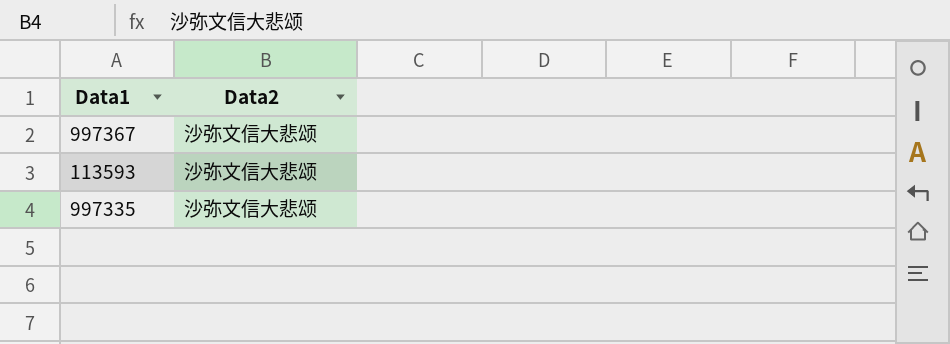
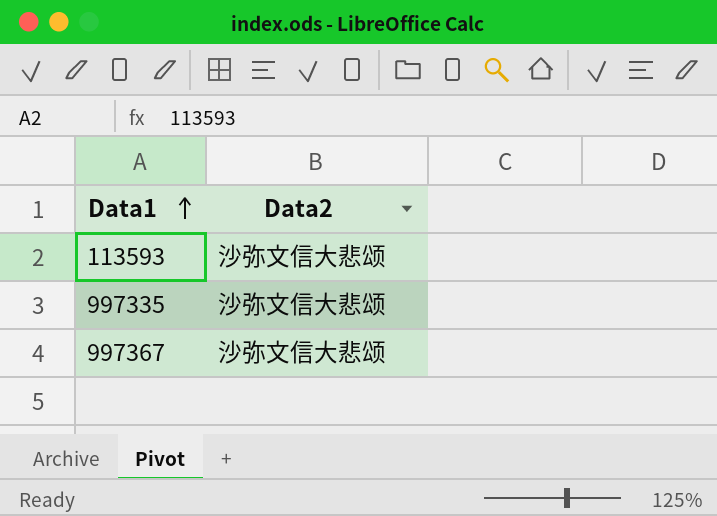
row order: none -> Data1 ascending

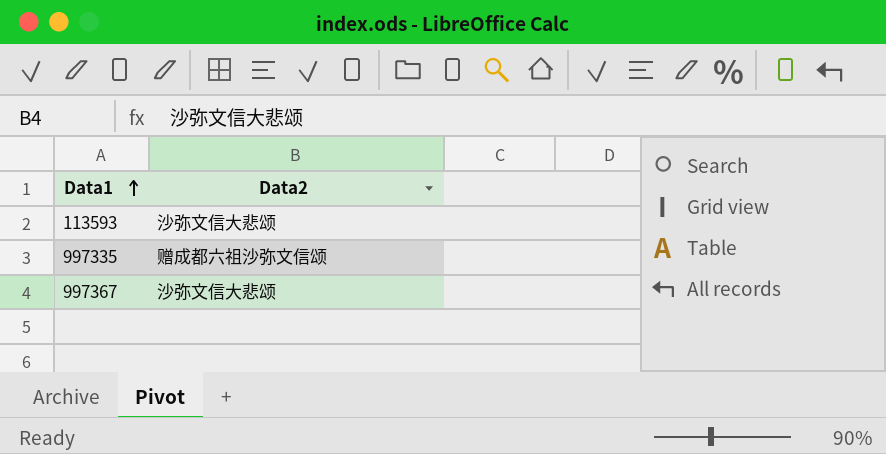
997335 | Data2: 沙弥文信大悲颂 -> 赠成都六祖沙弥文信颂

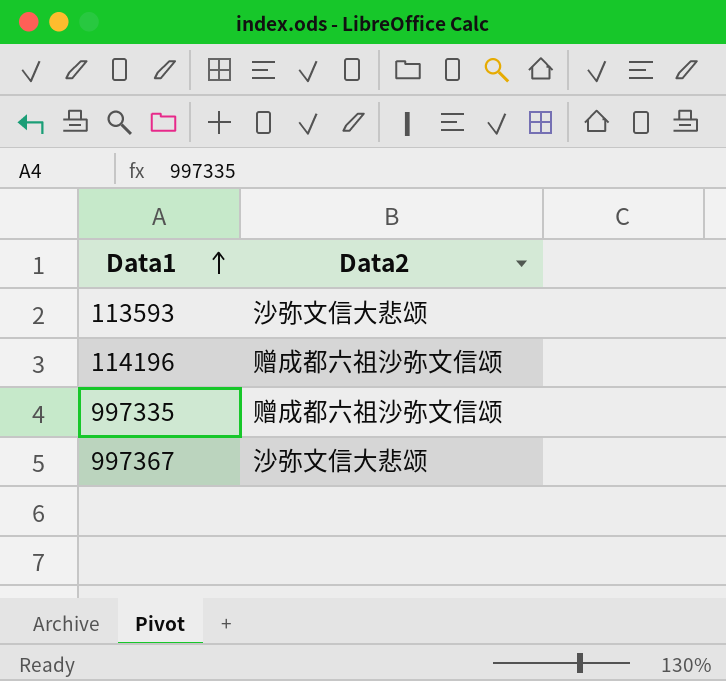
row 114196: none -> 赠成都六祖沙弥文信颂

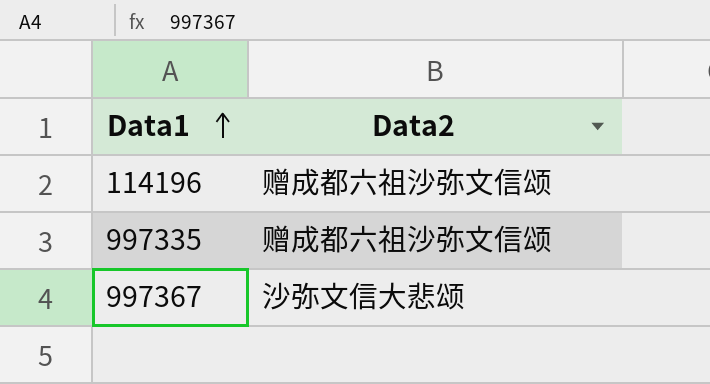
row 113593: 沙弥文信大悲颂 -> none

